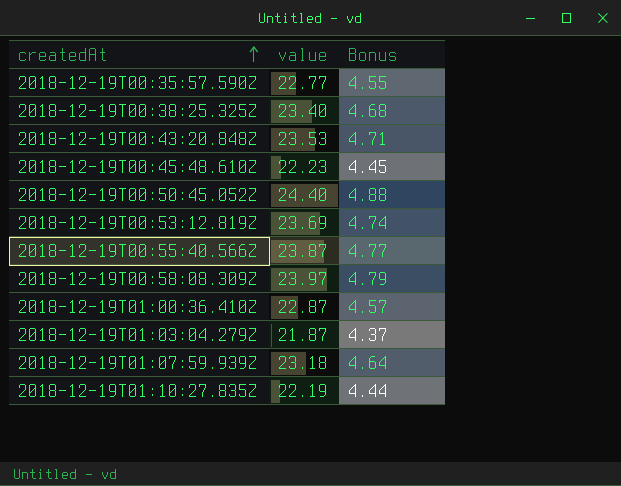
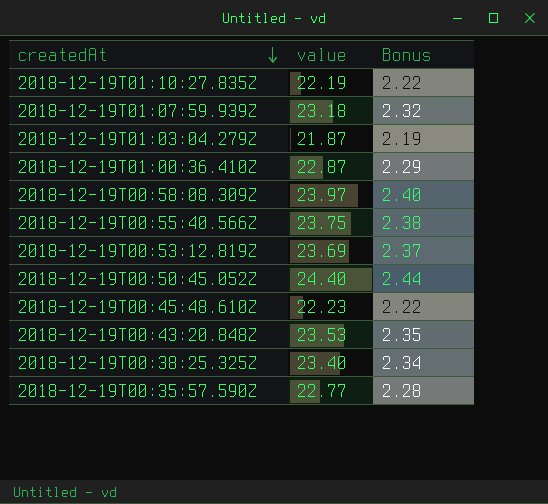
row order: createdAt ascending -> createdAt descending
column Bonus | formula: [value] * 0.2 -> [value] * 0.1
2018-12-19T00:55:40.566Z | value: 23.87 -> 23.75

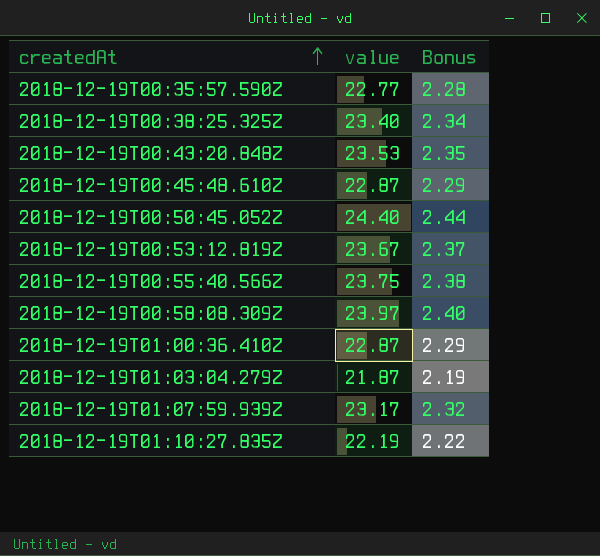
row order: createdAt descending -> createdAt ascending
2018-12-19T00:45:48.610Z | value: 22.23 -> 22.87
2018-12-19T00:45:48.610Z | Bonus: 2.22 -> 2.29
2018-12-19T00:53:12.819Z | value: 23.69 -> 23.67
2018-12-19T01:07:59.939Z | value: 23.18 -> 23.17

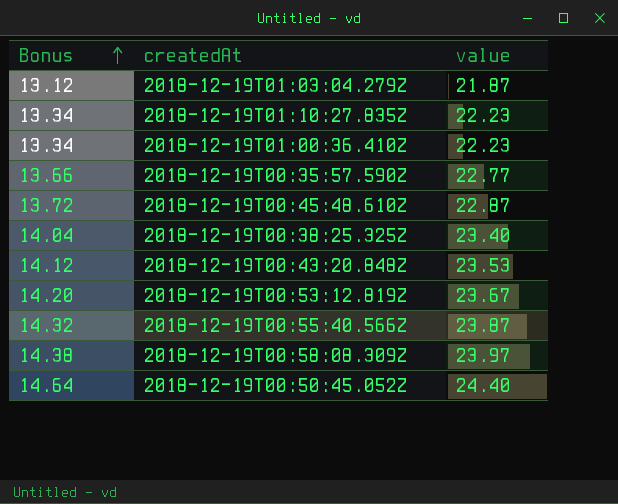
row order: createdAt ascending -> Bonus ascending
column Bonus | formula: [value] * 0.1 -> [value] * 0.6
column Bonus | position: 3 -> 1
row 2018-12-19T01:07:59.939Z: 23.17 | 2.32 -> none
2018-12-19T01:10:27.835Z | value: 22.19 -> 22.23
2018-12-19T01:00:36.410Z | value: 22.87 -> 22.23
2018-12-19T00:55:40.566Z | value: 23.75 -> 23.87

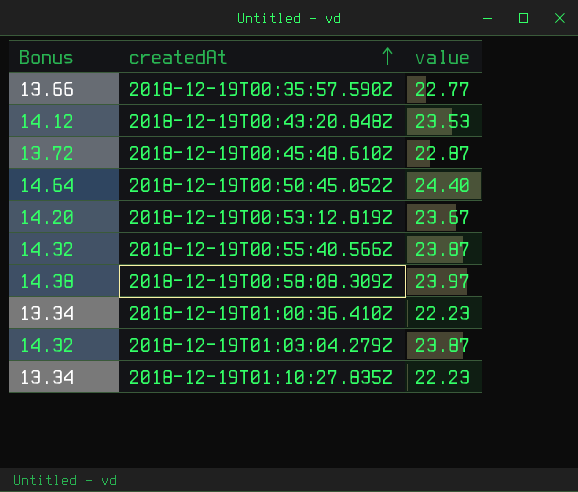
row order: Bonus ascending -> createdAt ascending
row 2018-12-19T00:38:25.325Z: 14.04 | 23.40 -> none
2018-12-19T01:03:04.279Z | Bonus: 13.12 -> 14.32
2018-12-19T01:03:04.279Z | value: 21.87 -> 23.87

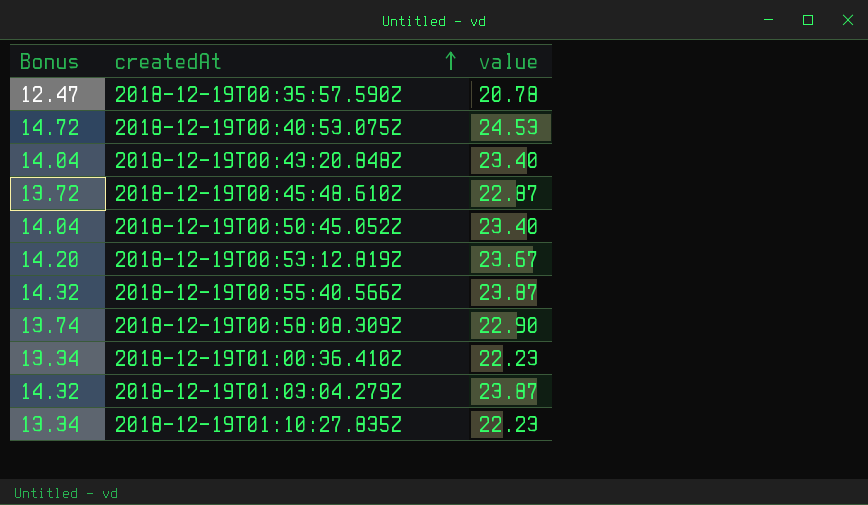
2018-12-19T00:35:57.590Z | Bonus: 13.66 -> 12.47
2018-12-19T00:35:57.590Z | value: 22.77 -> 20.78
row 2018-12-19T00:40:53.075Z: none -> 14.72 | 24.53
2018-12-19T00:43:20.848Z | Bonus: 14.12 -> 14.04
2018-12-19T00:43:20.848Z | value: 23.53 -> 23.40
2018-12-19T00:50:45.052Z | Bonus: 14.64 -> 14.04
2018-12-19T00:50:45.052Z | value: 24.40 -> 23.40
2018-12-19T00:58:08.309Z | Bonus: 14.38 -> 13.74
2018-12-19T00:58:08.309Z | value: 23.97 -> 22.90

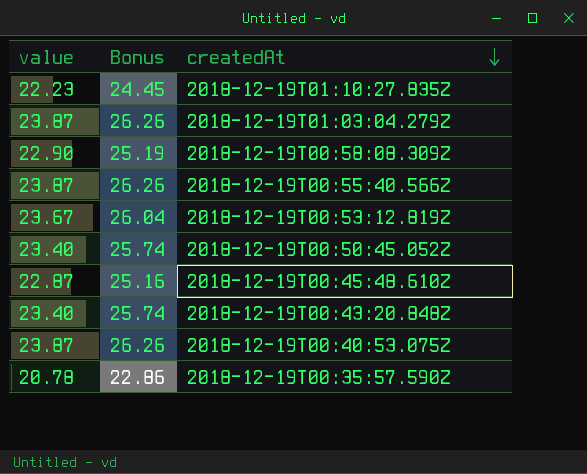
row order: createdAt ascending -> createdAt descending
column value | position: 3 -> 1
column Bonus | formula: [value] * 0.6 -> [value] * 1.1
row 2018-12-19T01:00:36.410Z: 13.34 | 22.23 -> none
2018-12-19T00:40:53.075Z | value: 24.53 -> 23.87

